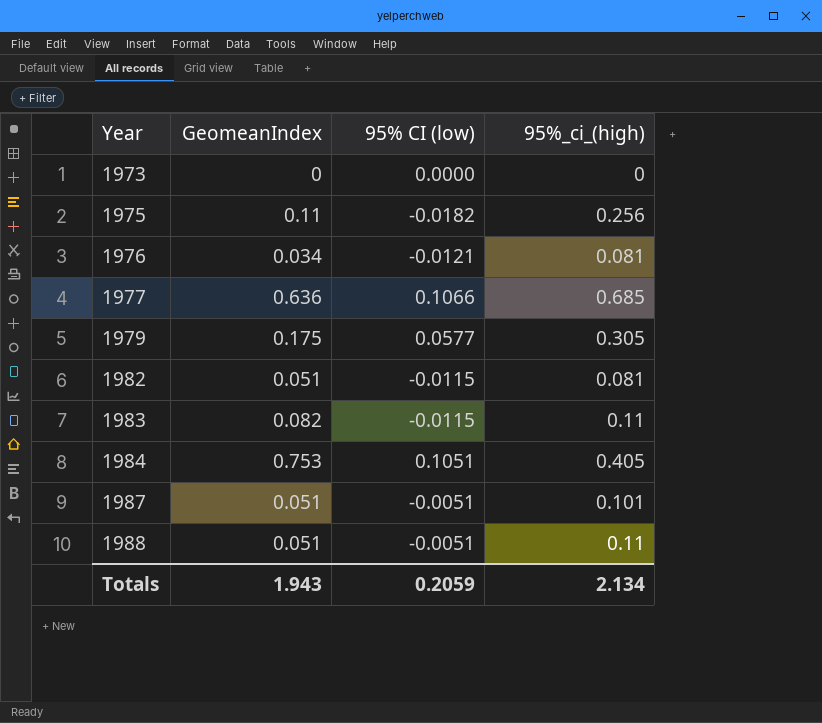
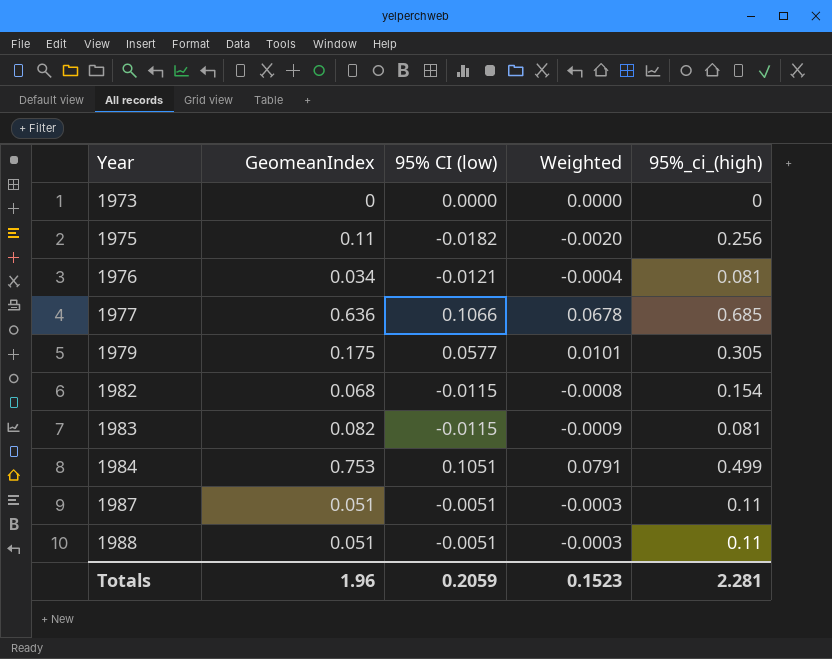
column Weighted | formula: none -> [GeomeanIndex] * [95% CI (low)]
1982 | GeomeanIndex: 0.051 -> 0.068
1982 | 95%_ci_(high): 0.081 -> 0.154
1983 | 95%_ci_(high): 0.11 -> 0.081
1984 | 95%_ci_(high): 0.405 -> 0.499
1987 | 95%_ci_(high): 0.101 -> 0.11
Totals | GeomeanIndex: 1.943 -> 1.96
Totals | 95%_ci_(high): 2.134 -> 2.281

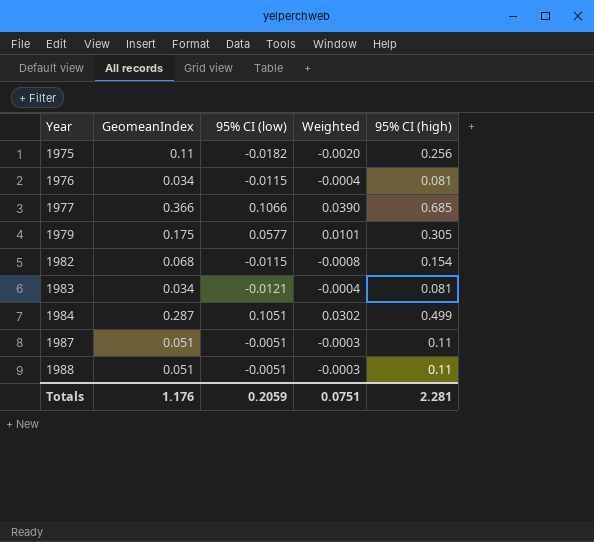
column name: 95%_ci_(high) -> 95% CI (high)
row 1973: 0 | 0.0000 | 0.0000 | 0 -> none
1976 | 95% CI (low): -0.0121 -> -0.0115
1977 | GeomeanIndex: 0.636 -> 0.366
1977 | Weighted: 0.0678 -> 0.0390
1983 | GeomeanIndex: 0.082 -> 0.034
1983 | 95% CI (low): -0.0115 -> -0.0121
1983 | Weighted: -0.0009 -> -0.0004
1984 | GeomeanIndex: 0.753 -> 0.287
1984 | Weighted: 0.0791 -> 0.0302
Totals | GeomeanIndex: 1.96 -> 1.176
Totals | Weighted: 0.1523 -> 0.0751

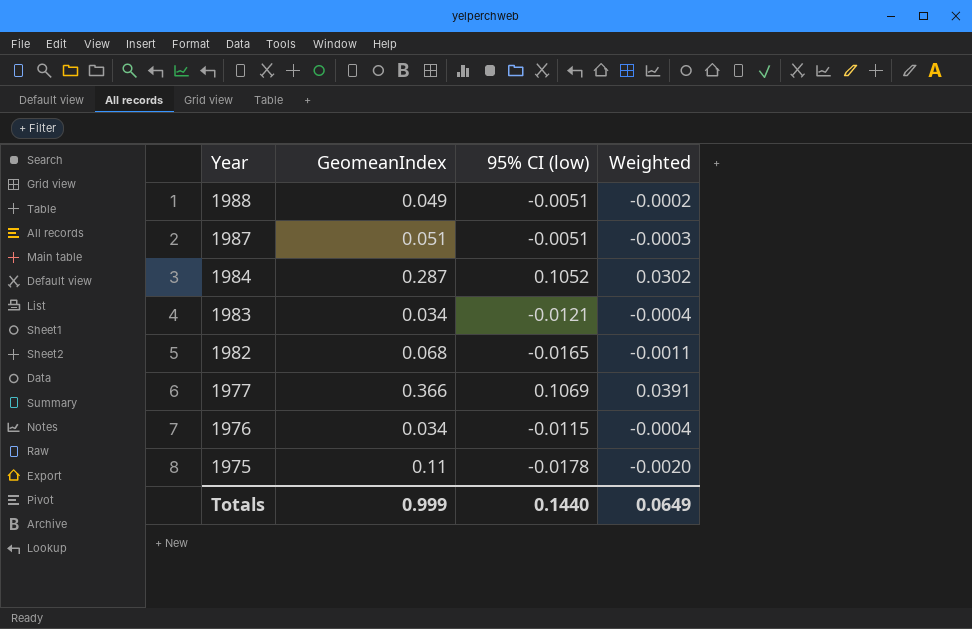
row order: Year ascending -> Year descending
column 95% CI (high) | position: 5 -> none
row 1979: 0.175 | 0.0577 | 0.0101 | 0.305 -> none
1988 | GeomeanIndex: 0.051 -> 0.049
1988 | Weighted: -0.0003 -> -0.0002
1984 | 95% CI (low): 0.1051 -> 0.1052
1982 | 95% CI (low): -0.0115 -> -0.0165
1982 | Weighted: -0.0008 -> -0.0011
1977 | 95% CI (low): 0.1066 -> 0.1069
1977 | Weighted: 0.0390 -> 0.0391
1975 | 95% CI (low): -0.0182 -> -0.0178
Totals | GeomeanIndex: 1.176 -> 0.999
Totals | 95% CI (low): 0.2059 -> 0.1440
Totals | Weighted: 0.0751 -> 0.0649

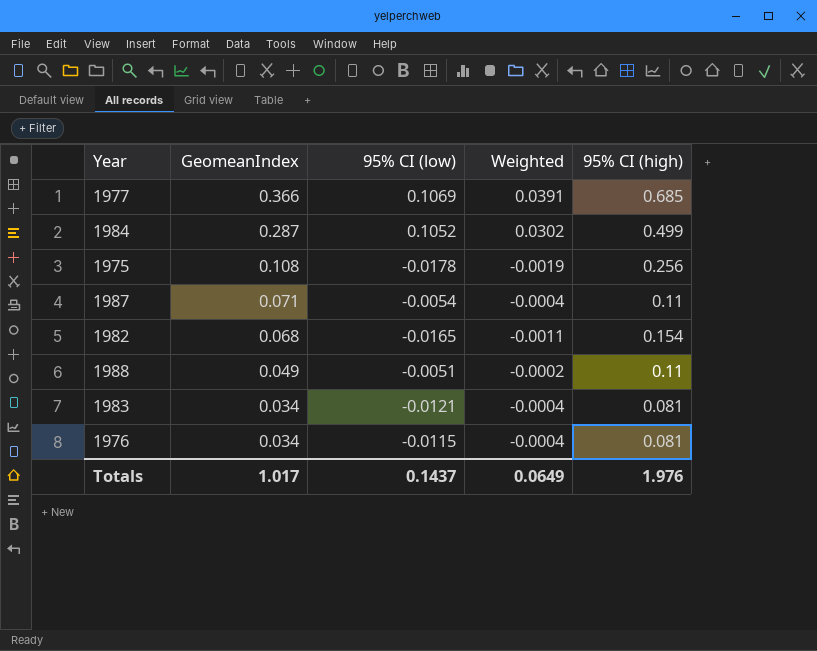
row order: Year descending -> GeomeanIndex descending
column 95% CI (high) | position: none -> 5
1975 | GeomeanIndex: 0.11 -> 0.108
1975 | Weighted: -0.0020 -> -0.0019
1987 | GeomeanIndex: 0.051 -> 0.071
1987 | 95% CI (low): -0.0051 -> -0.0054
1987 | Weighted: -0.0003 -> -0.0004
Totals | GeomeanIndex: 0.999 -> 1.017
Totals | 95% CI (low): 0.1440 -> 0.1437

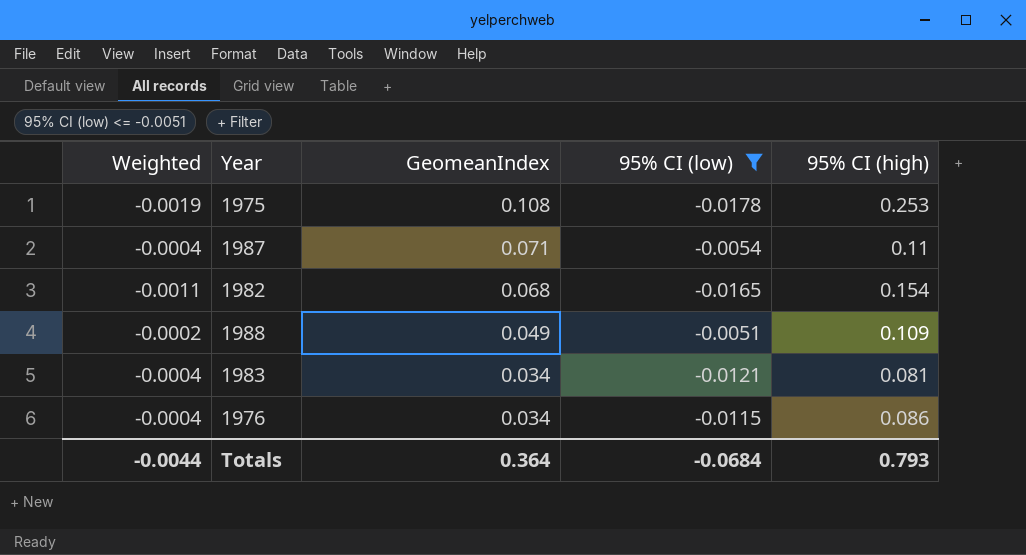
filter: none -> 95% CI (low) <= -0.0051
column Weighted | position: 4 -> 1
1975 | 95% CI (high): 0.256 -> 0.253
1988 | 95% CI (high): 0.11 -> 0.109
1976 | 95% CI (high): 0.081 -> 0.086
Totals | Weighted: 0.0649 -> -0.0044
Totals | GeomeanIndex: 1.017 -> 0.364
Totals | 95% CI (low): 0.1437 -> -0.0684
Totals | 95% CI (high): 1.976 -> 0.793

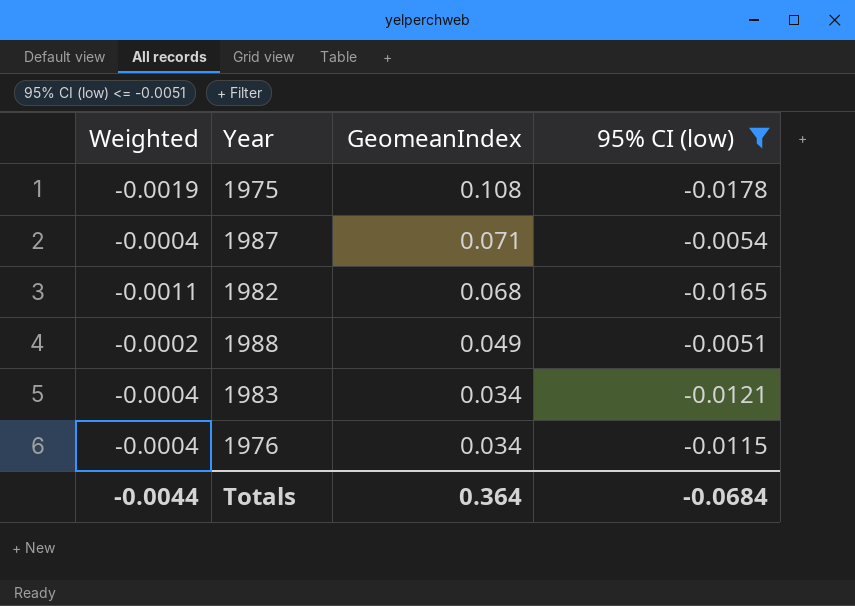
column 95% CI (high) | position: 5 -> none

